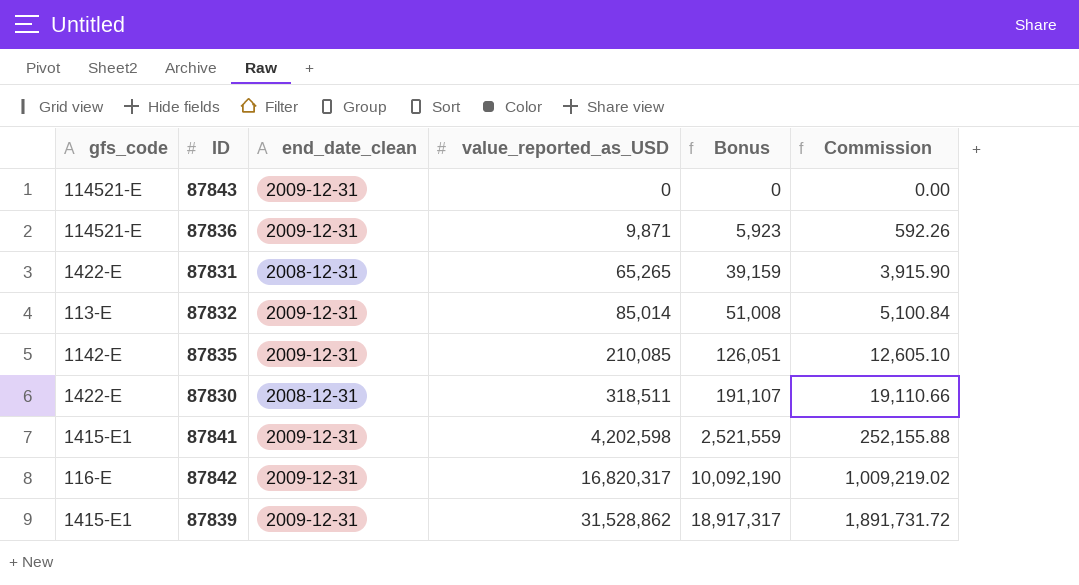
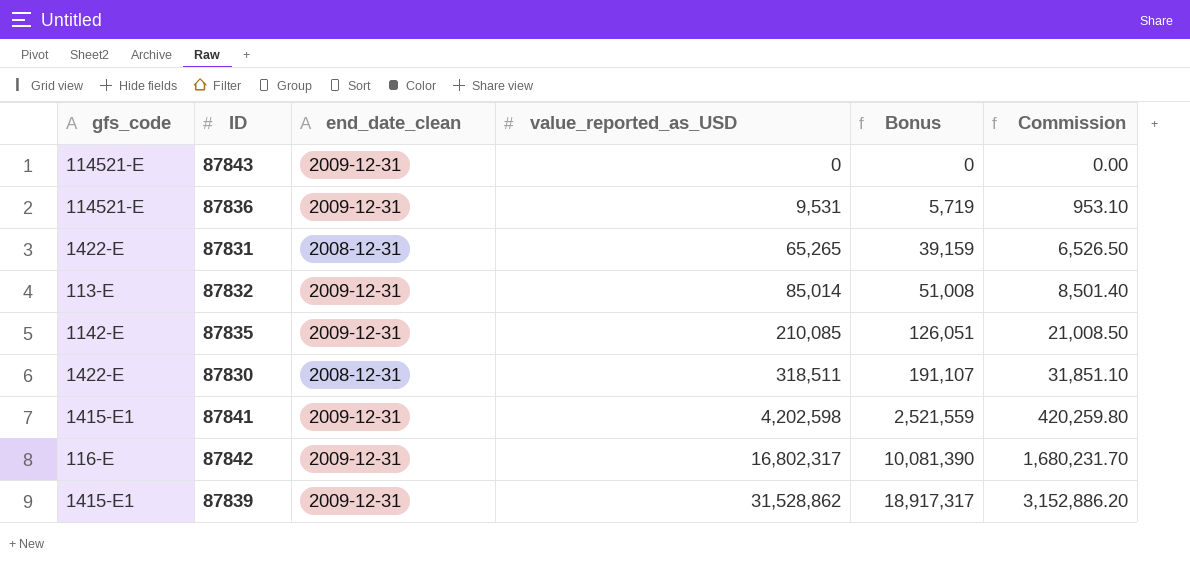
column Commission | formula: [value_reported_as_USD] * 0.06 -> [value_reported_as_USD] * 0.1
87836 | value_reported_as_USD: 9,871 -> 9,531
87836 | Bonus: 5,923 -> 5,719
87842 | value_reported_as_USD: 16,820,317 -> 16,802,317
87842 | Bonus: 10,092,190 -> 10,081,390

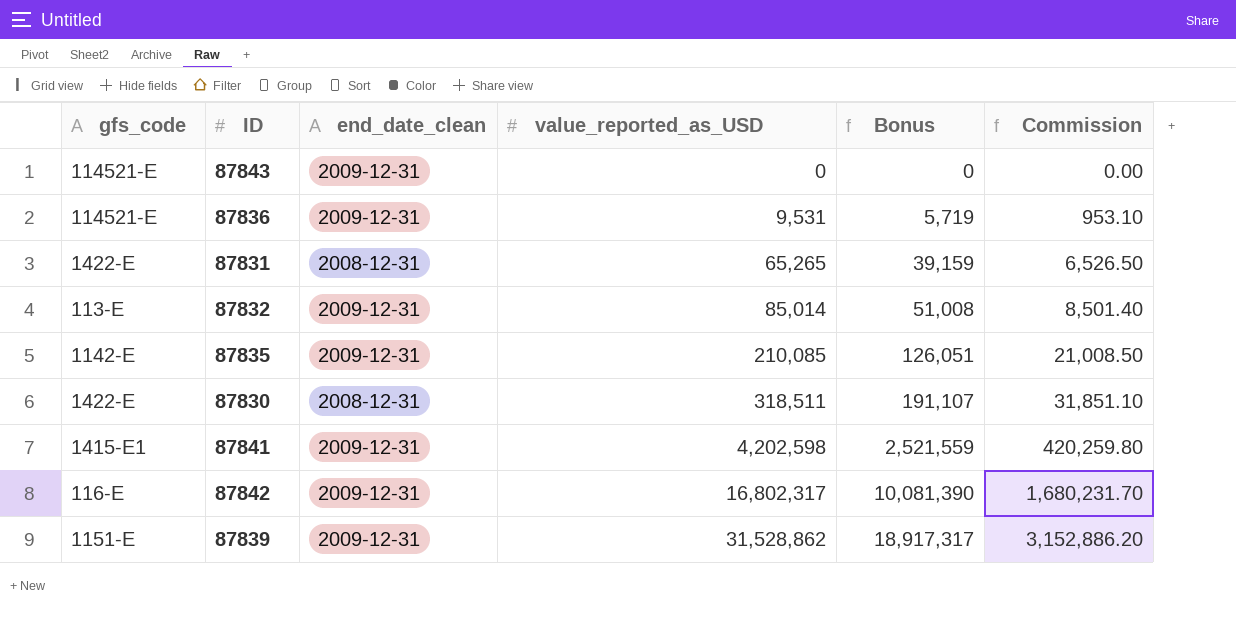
87839 | gfs_code: 1415-E1 -> 1151-E

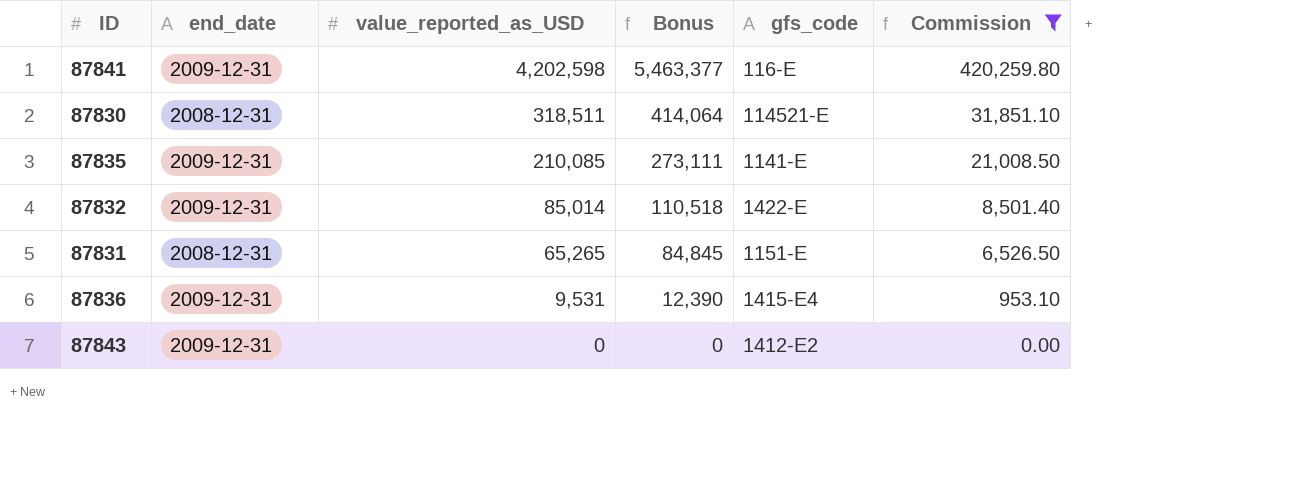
filter: none -> Commission <= 420,259.80
row order: value_reported_as_USD ascending -> value_reported_as_USD descending
column name: end_date_clean -> end_date
column Bonus | formula: [value_reported_as_USD] * 0.6 -> [value_reported_as_USD] * 1.3
column gfs_code | position: 1 -> 5
87841 | gfs_code: 1415-E1 -> 116-E
87830 | gfs_code: 1422-E -> 114521-E
87835 | gfs_code: 1142-E -> 1141-E
87832 | gfs_code: 113-E -> 1422-E
87831 | gfs_code: 1422-E -> 1151-E
87836 | gfs_code: 114521-E -> 1415-E4
87843 | gfs_code: 114521-E -> 1412-E2

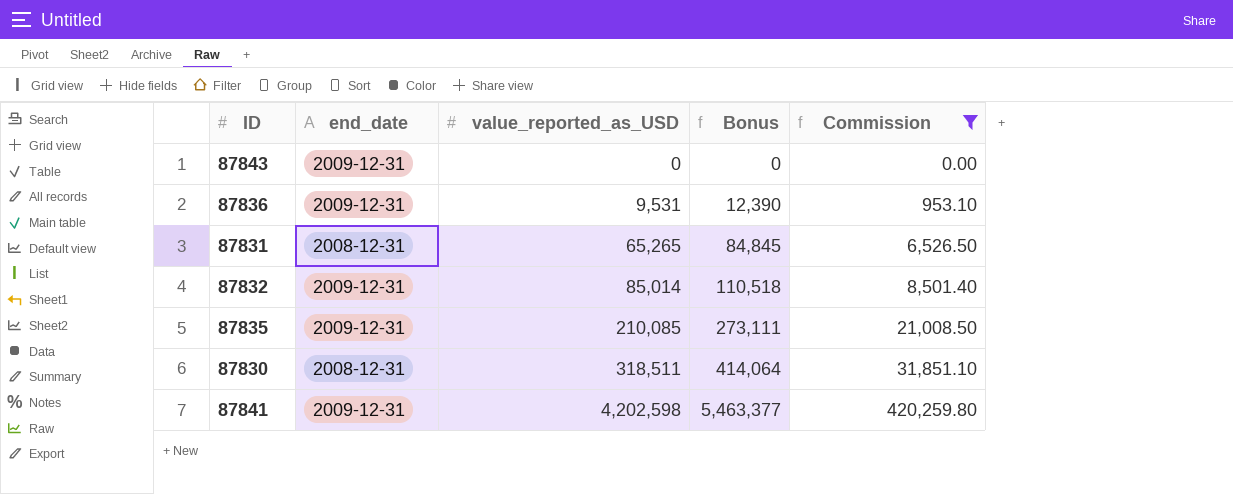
row order: value_reported_as_USD descending -> value_reported_as_USD ascending
column gfs_code | position: 5 -> none

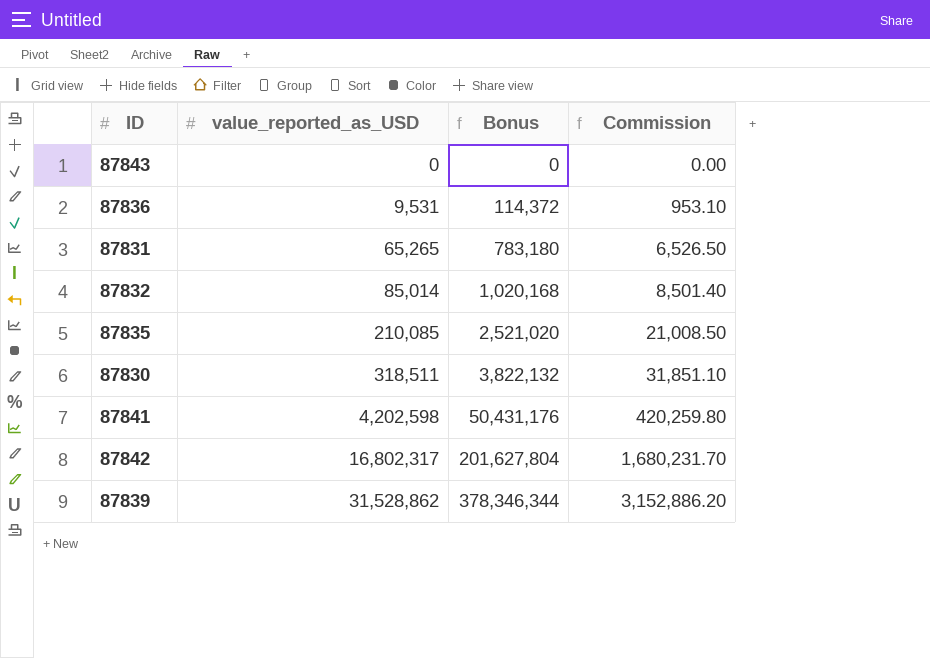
filter: Commission <= 420,259.80 -> none
column end_date | position: 2 -> none
column Bonus | formula: [value_reported_as_USD] * 1.3 -> [value_reported_as_USD] * 12

